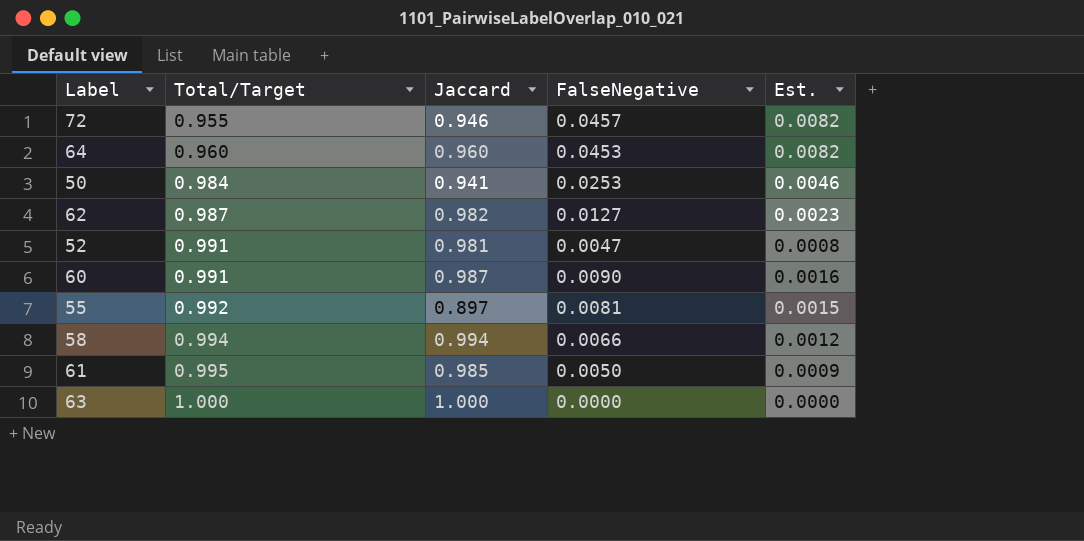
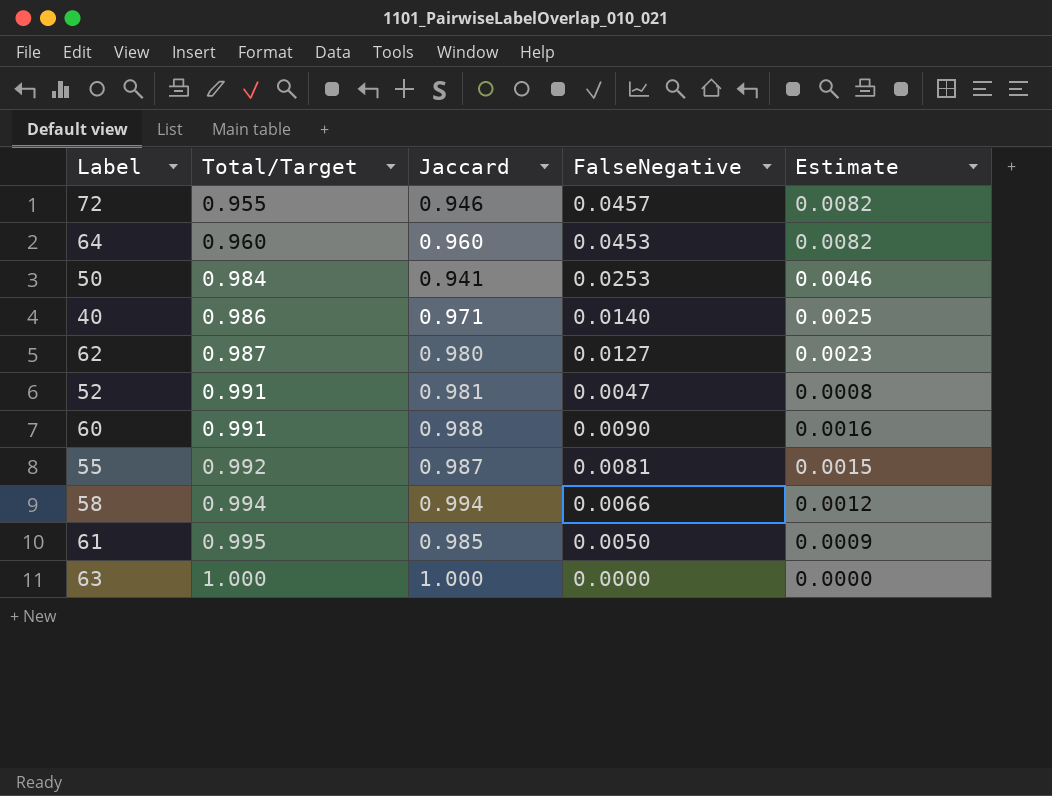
column name: Est. -> Estimate
row 40: none -> 0.986 | 0.971 | 0.0140 | 0.0025
62 | Jaccard: 0.982 -> 0.980
60 | Jaccard: 0.987 -> 0.988
55 | Jaccard: 0.897 -> 0.987

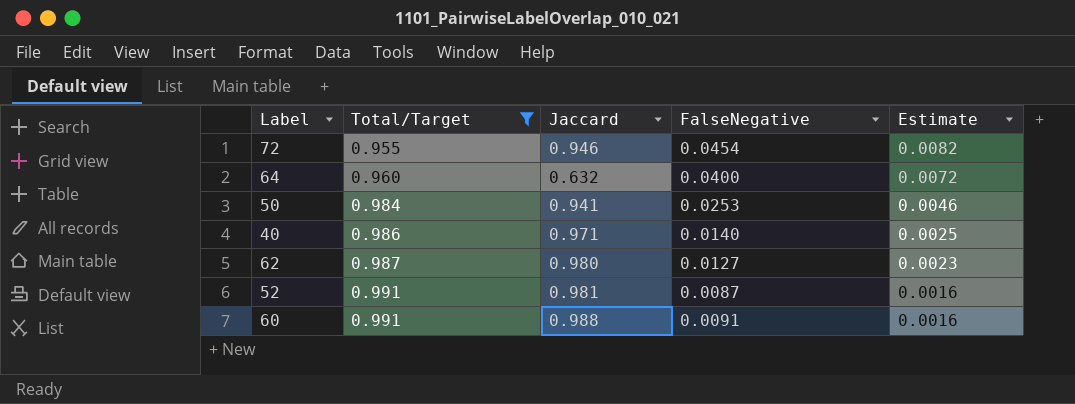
filter: none -> Total/Target <= 0.991
72 | FalseNegative: 0.0457 -> 0.0454
64 | Jaccard: 0.960 -> 0.632
64 | FalseNegative: 0.0453 -> 0.0400
64 | Estimate: 0.0082 -> 0.0072
52 | FalseNegative: 0.0047 -> 0.0087
52 | Estimate: 0.0008 -> 0.0016
60 | FalseNegative: 0.0090 -> 0.0091

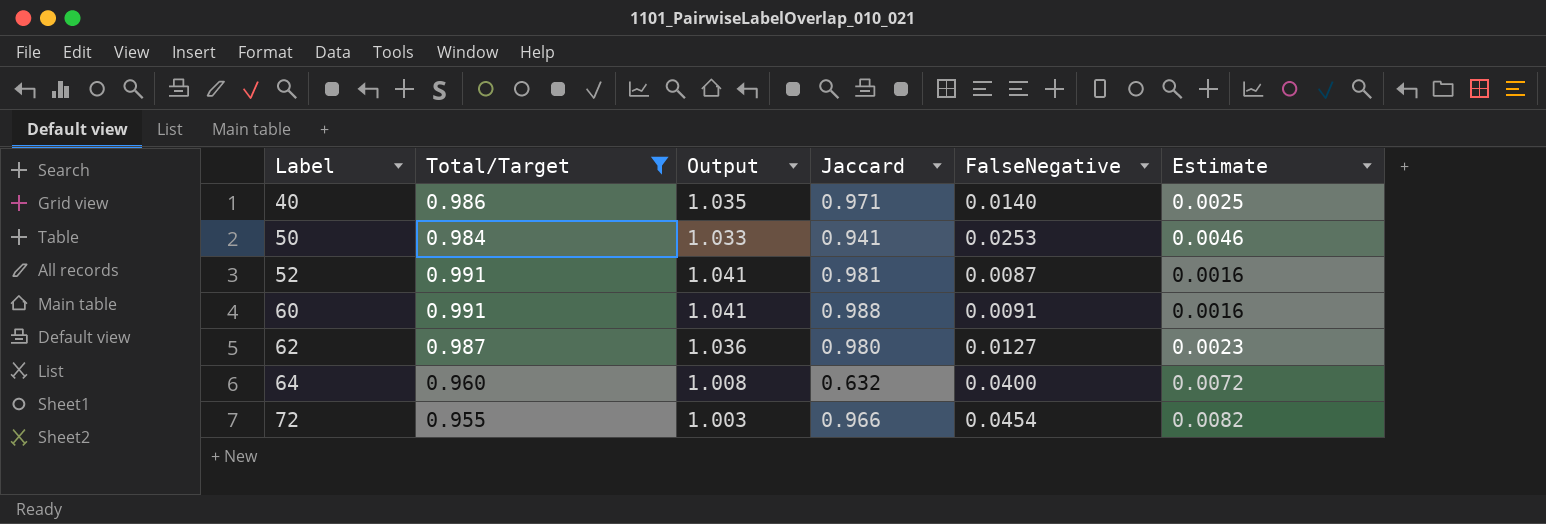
row order: Total/Target ascending -> Label ascending
column Output | formula: none -> [Total/Target] * 1.05
72 | Jaccard: 0.946 -> 0.966

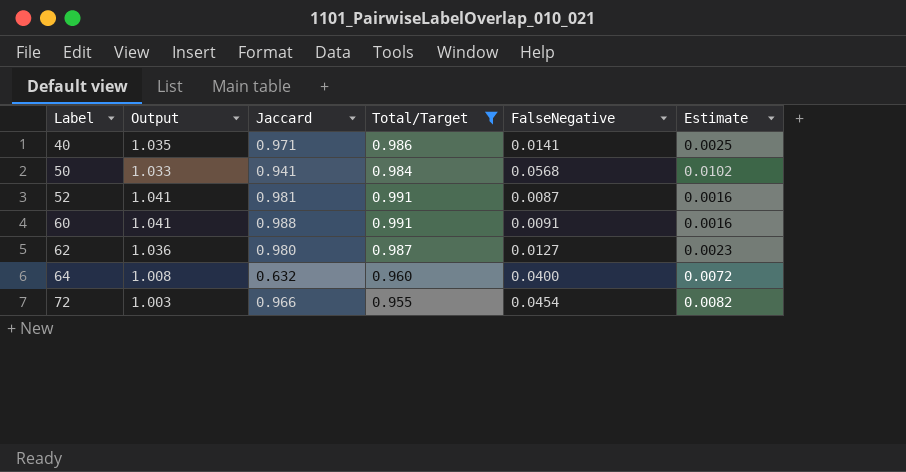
column Total/Target | position: 2 -> 4
40 | FalseNegative: 0.0140 -> 0.0141
50 | FalseNegative: 0.0253 -> 0.0568
50 | Estimate: 0.0046 -> 0.0102

